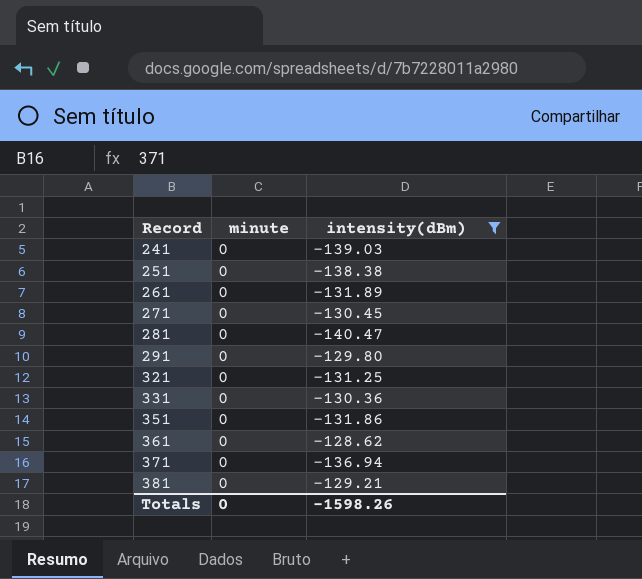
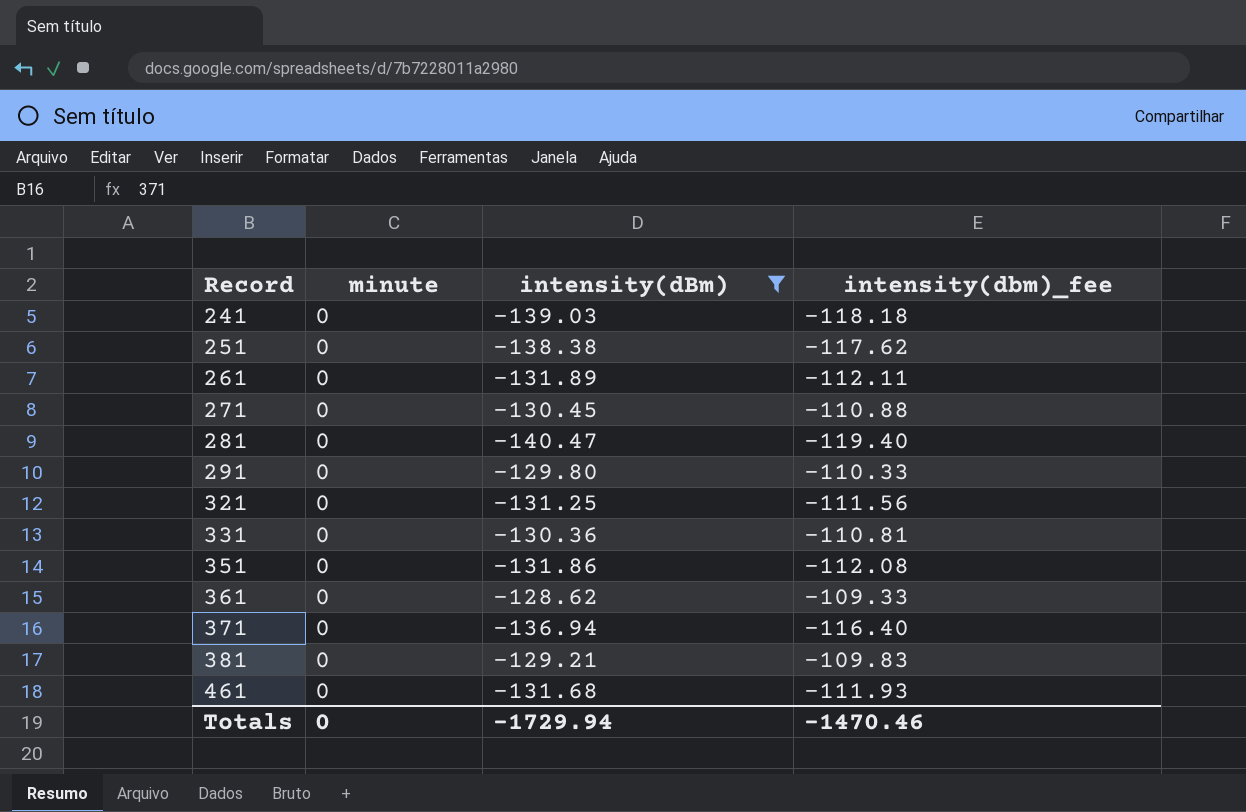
column intensity(dbm)_fee | formula: none -> [intensity(dBm)] * 0.85
row 461: none -> 0 | -131.68 | -111.93
Totals | intensity(dBm): -1598.26 -> -1729.94

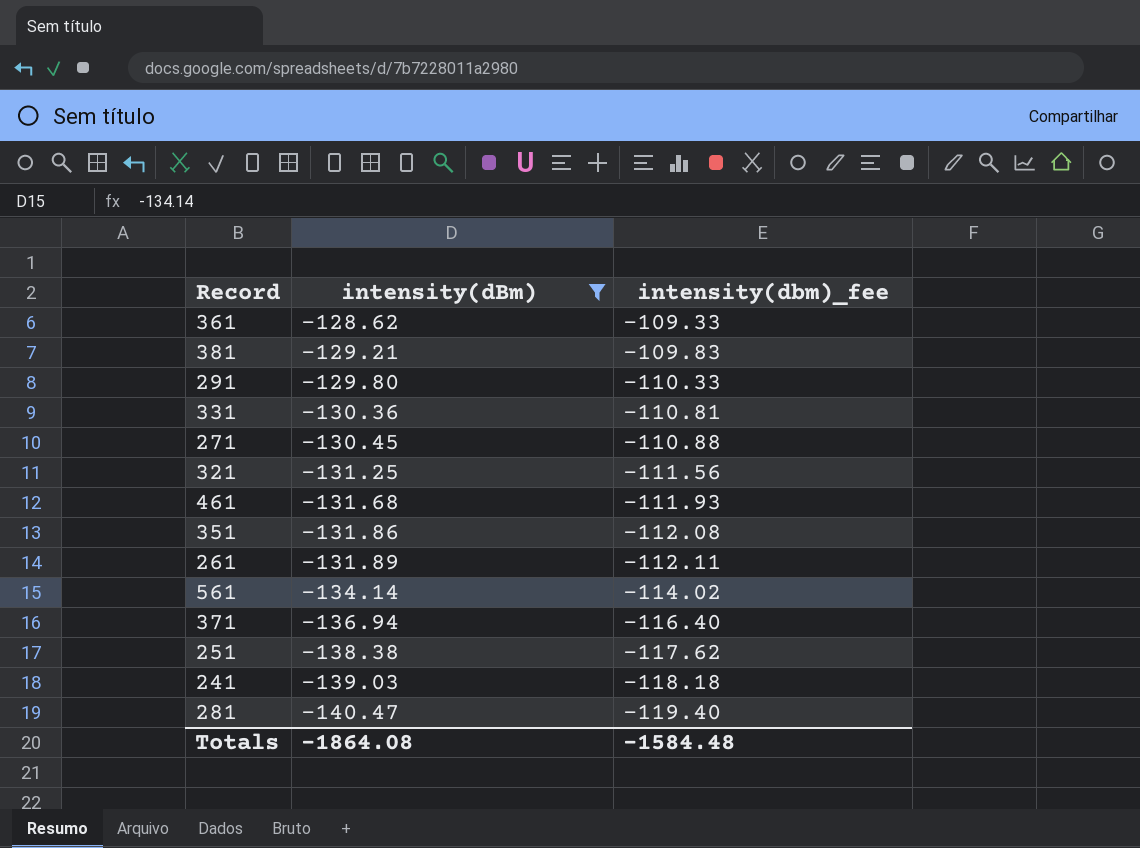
row order: Record ascending -> intensity(dBm) descending
column minute | position: 2 -> none
row 561: none -> -134.14 | -114.02
Totals | intensity(dBm): -1729.94 -> -1864.08
Totals | intensity(dbm)_fee: -1470.46 -> -1584.48

